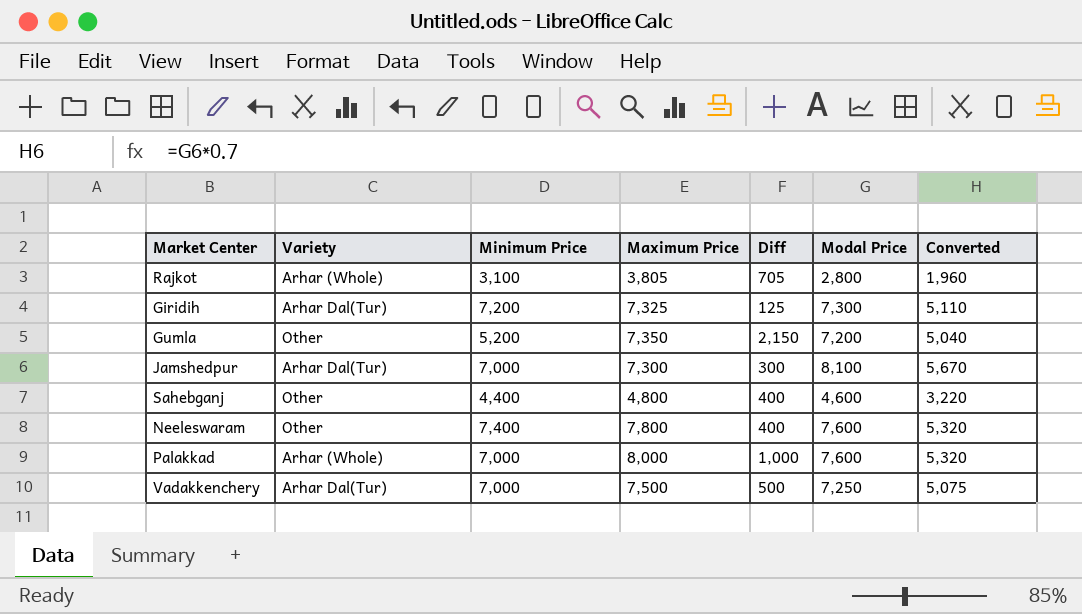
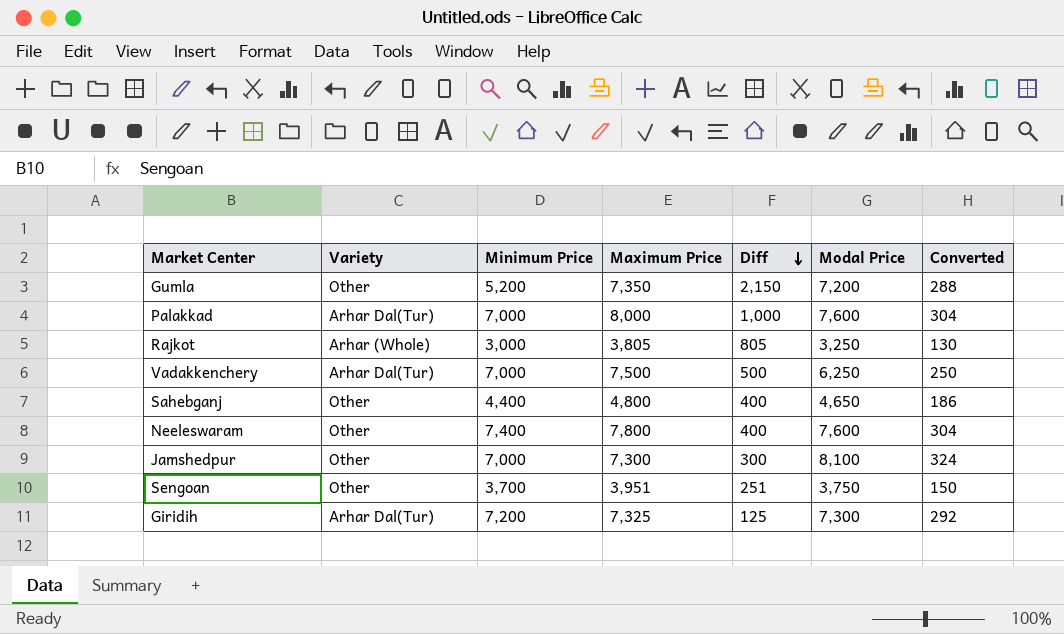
row order: none -> Diff descending
column Converted | formula: [Modal Price] * 0.7 -> [Modal Price] * 0.04
Palakkad | Variety: Arhar (Whole) -> Arhar Dal(Tur)
Rajkot | Minimum Price: 3,100 -> 3,000
Rajkot | Diff: 705 -> 805
Rajkot | Modal Price: 2,800 -> 3,250
Vadakkenchery | Modal Price: 7,250 -> 6,250
Sahebganj | Modal Price: 4,600 -> 4,650
Jamshedpur | Variety: Arhar Dal(Tur) -> Other
row Sengoan: none -> Other | 3,700 | 3,951 | 251 | 3,750 | 150

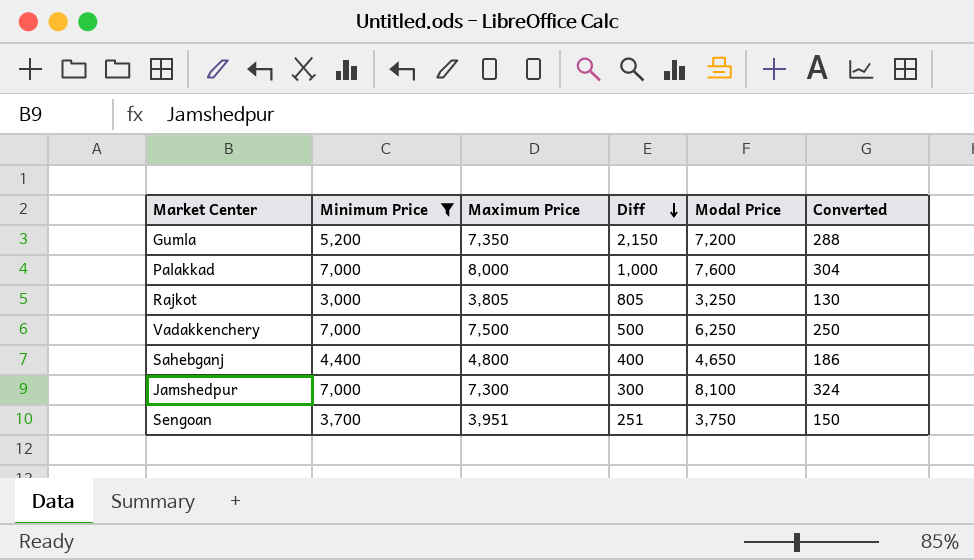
filter: none -> Minimum Price <= 7,000
column Variety | position: 2 -> none

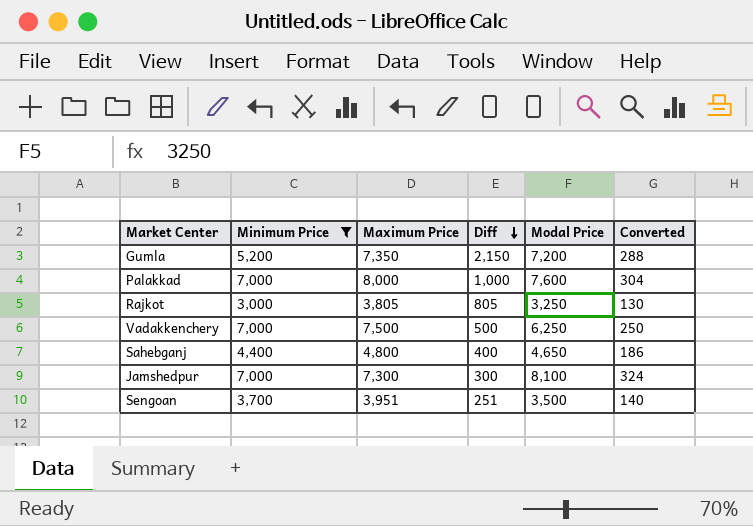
Sengoan | Modal Price: 3,750 -> 3,500
Sengoan | Converted: 150 -> 140

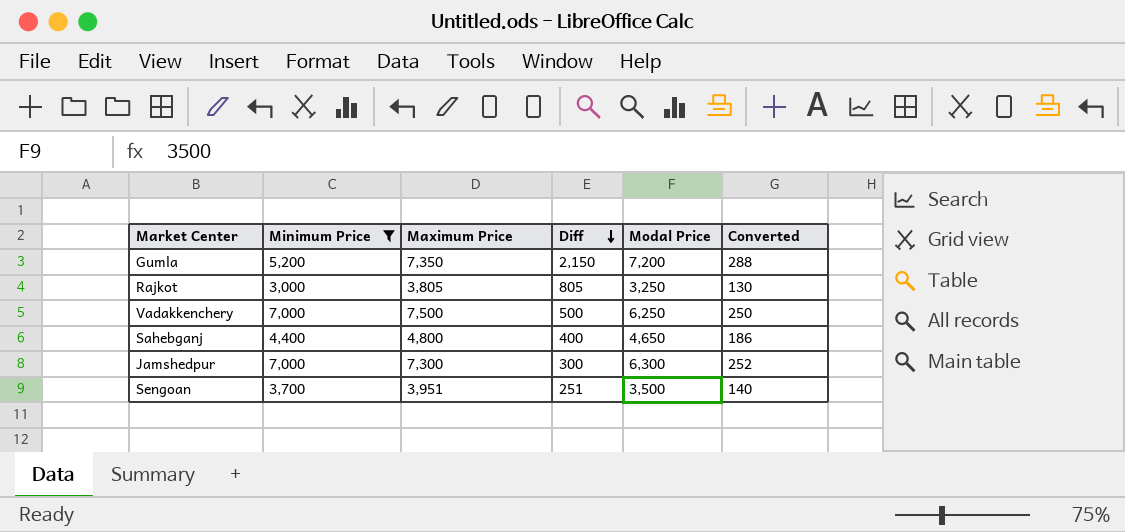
row Palakkad: 7,000 | 8,000 | 1,000 | 7,600 | 304 -> none
Jamshedpur | Modal Price: 8,100 -> 6,300
Jamshedpur | Converted: 324 -> 252

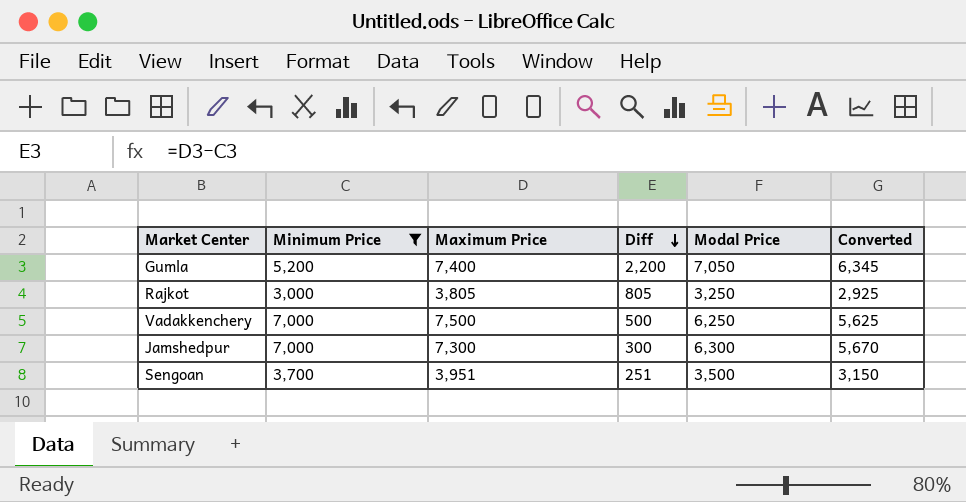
column Converted | formula: [Modal Price] * 0.04 -> [Modal Price] * 0.9
row Sahebganj: 4,400 | 4,800 | 400 | 4,650 | 186 -> none
Gumla | Maximum Price: 7,350 -> 7,400
Gumla | Diff: 2,150 -> 2,200
Gumla | Modal Price: 7,200 -> 7,050

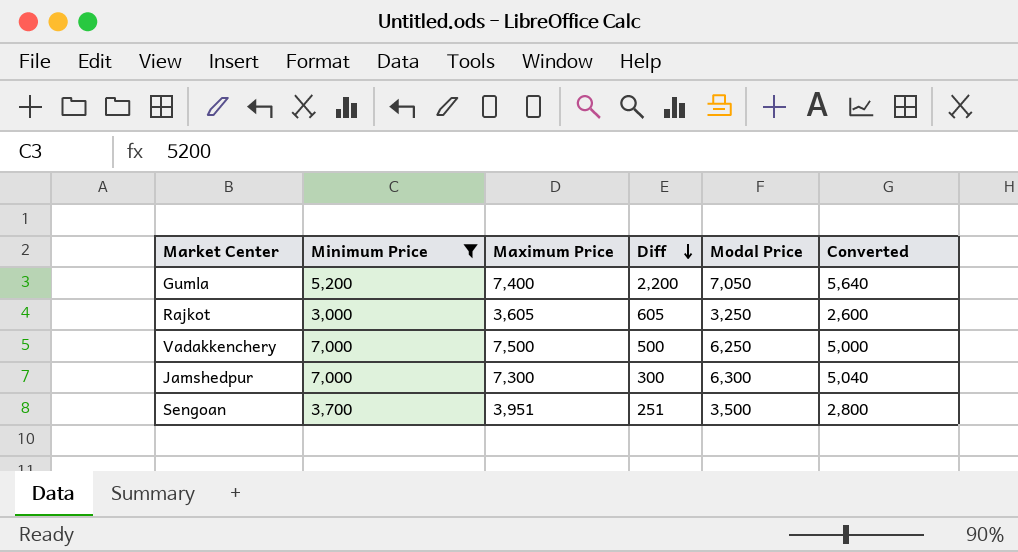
column Converted | formula: [Modal Price] * 0.9 -> [Modal Price] * 0.8
Rajkot | Maximum Price: 3,805 -> 3,605
Rajkot | Diff: 805 -> 605

